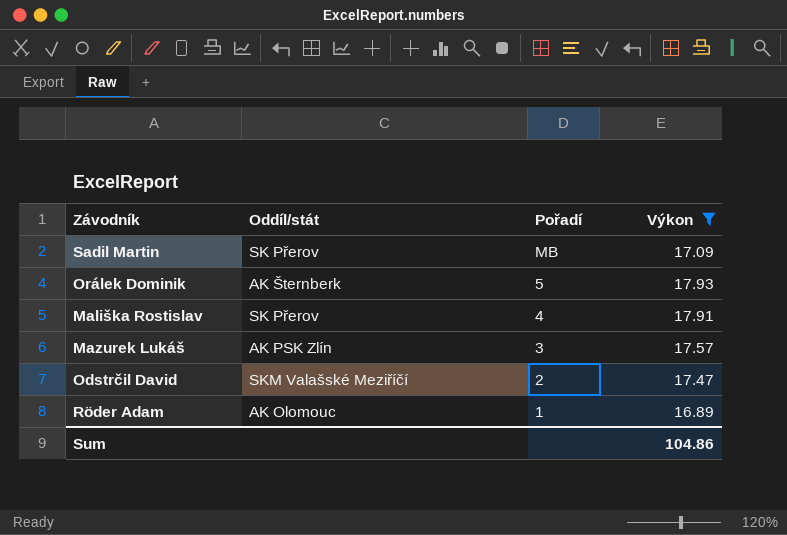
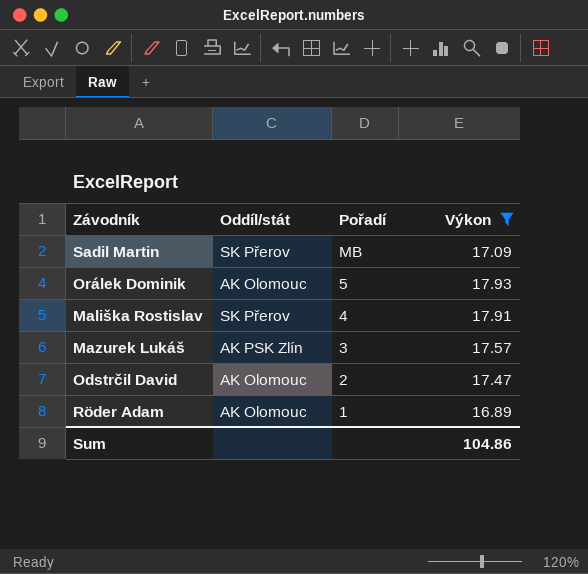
Orálek Dominik | Oddíl/stát: AK Šternberk -> AK Olomouc
Odstrčil David | Oddíl/stát: SKM Valašské Meziříčí -> AK Olomouc

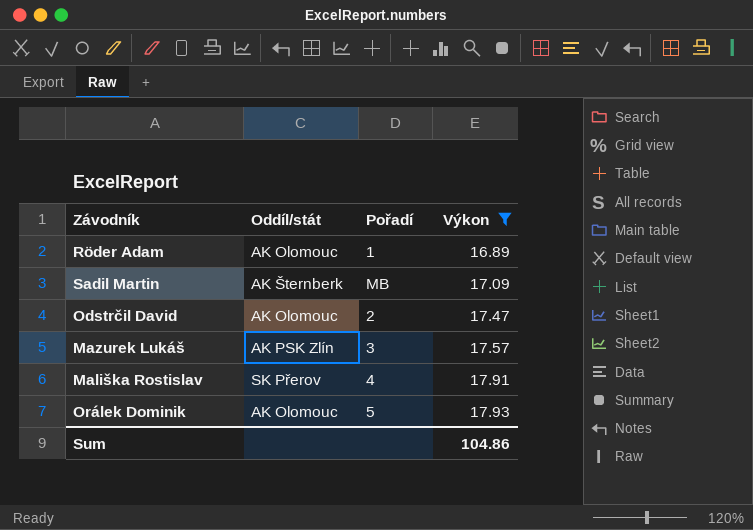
row order: Pořadí descending -> Výkon ascending
Sadil Martin | Oddíl/stát: SK Přerov -> AK Šternberk

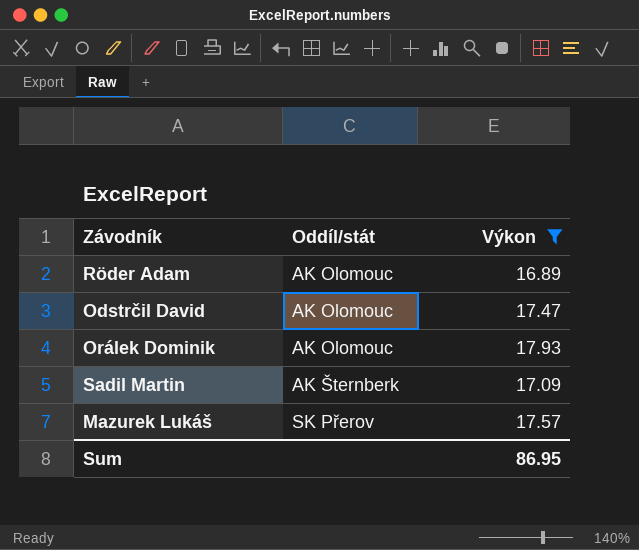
row order: Výkon ascending -> Oddíl/stát ascending
column Pořadí | position: 3 -> none
row Mališka Rostislav: SK Přerov | 4 | 17.91 -> none
Mazurek Lukáš | Oddíl/stát: AK PSK Zlín -> SK Přerov
Sum | Výkon: 104.86 -> 86.95

